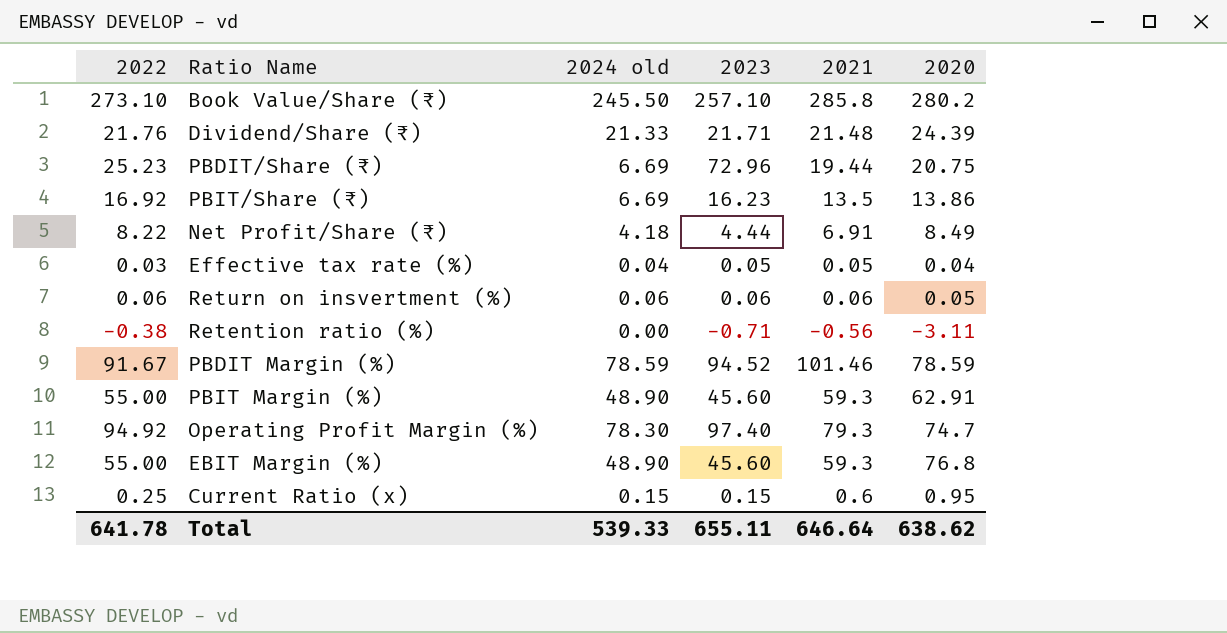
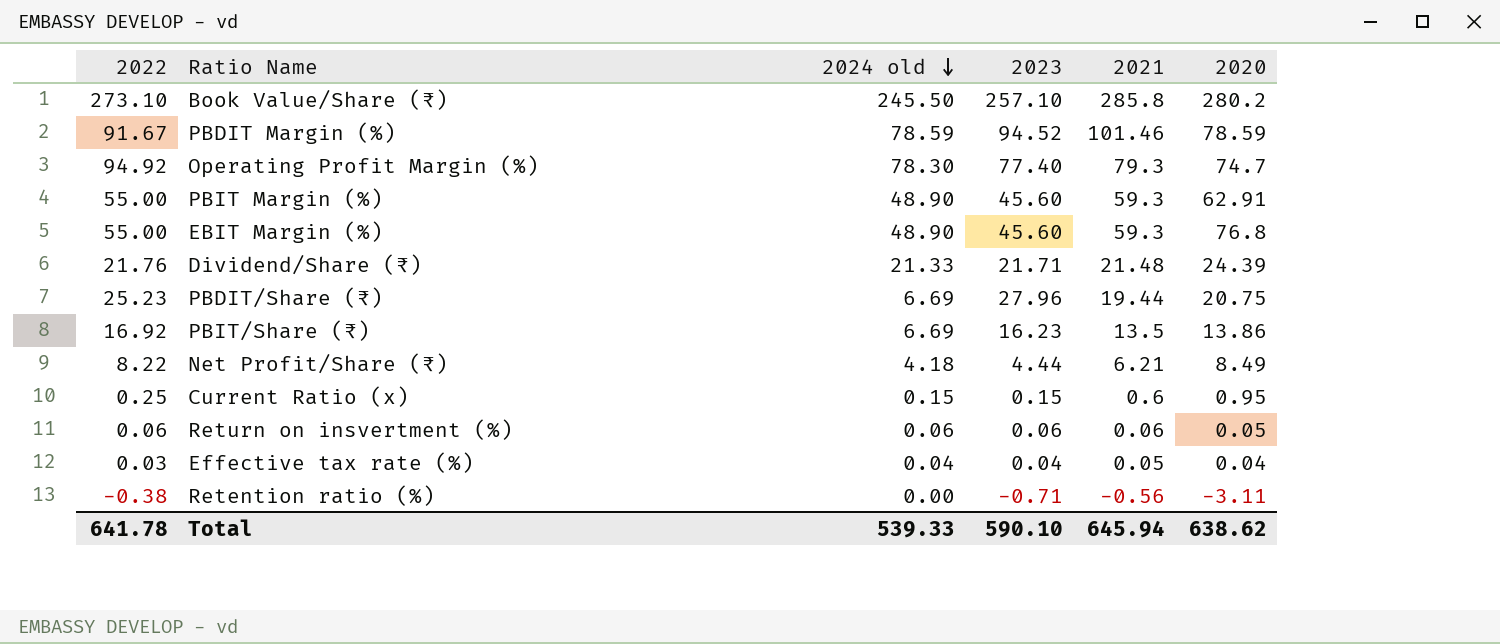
row order: none -> 2024 old descending
Operating Profit Margin (%) | 2023: 97.40 -> 77.40
PBDIT/Share (₹) | 2023: 72.96 -> 27.96
Net Profit/Share (₹) | 2021: 6.91 -> 6.21
Effective tax rate (%) | 2023: 0.05 -> 0.04
Total | 2023: 655.11 -> 590.10
Total | 2021: 646.64 -> 645.94

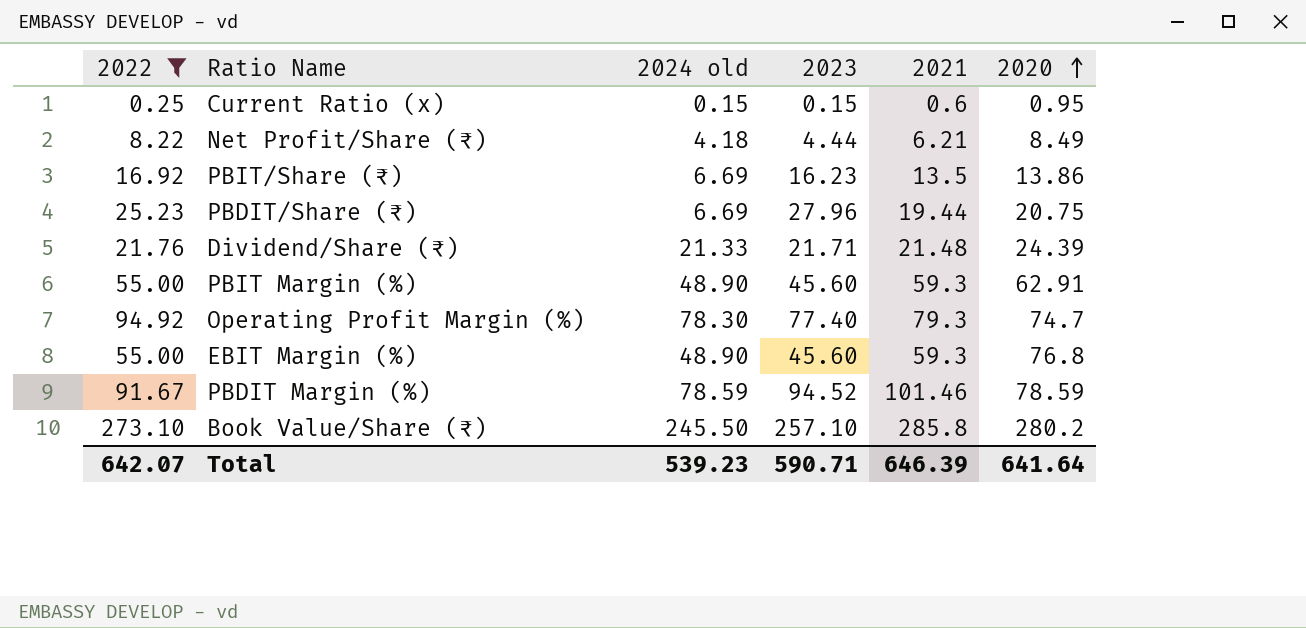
filter: none -> 2022 >= 0.25
row order: 2024 old descending -> 2020 ascending
Total | 2022: 641.78 -> 642.07
Total | 2024 old: 539.33 -> 539.23
Total | 2023: 590.10 -> 590.71
Total | 2021: 645.94 -> 646.39
Total | 2020: 638.62 -> 641.64

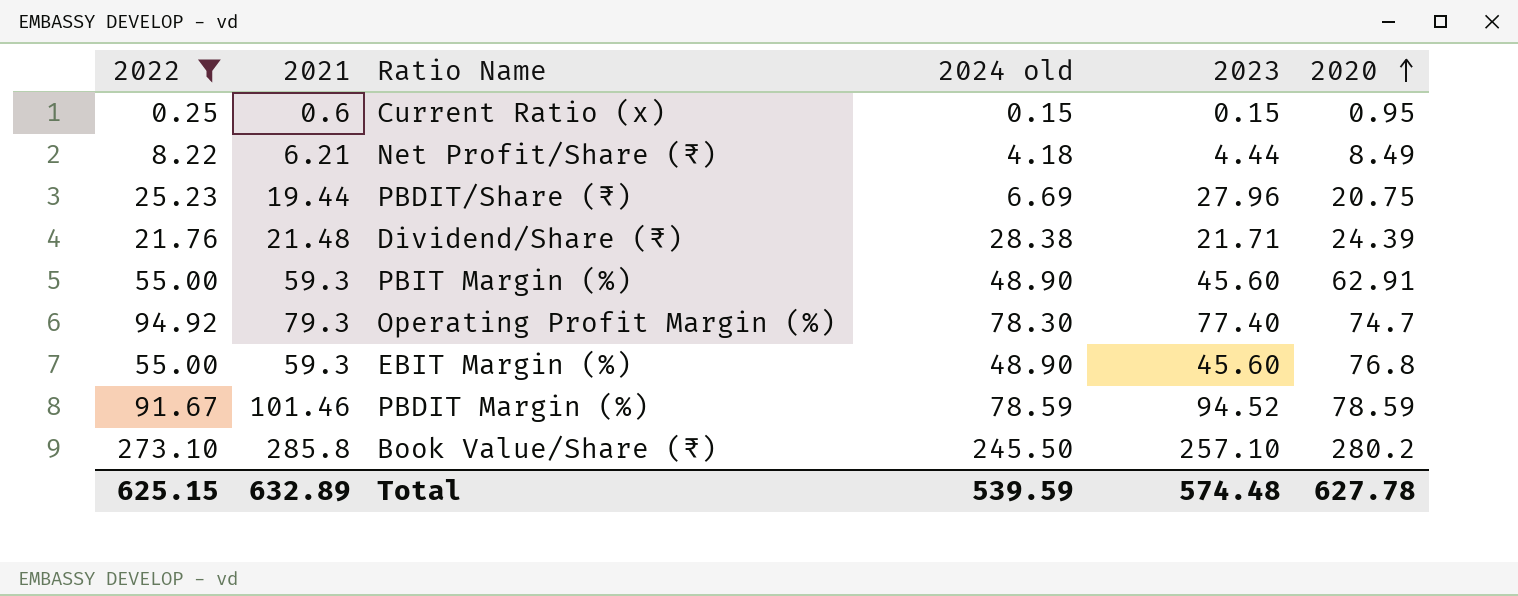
column 2021 | position: 5 -> 2
row PBIT/Share (₹): 16.92 | 6.69 | 16.23 | 13.5 | 13.86 -> none
Dividend/Share (₹) | 2024 old: 21.33 -> 28.38
Total | 2022: 642.07 -> 625.15
Total | 2021: 646.39 -> 632.89
Total | 2024 old: 539.23 -> 539.59
Total | 2023: 590.71 -> 574.48
Total | 2020: 641.64 -> 627.78

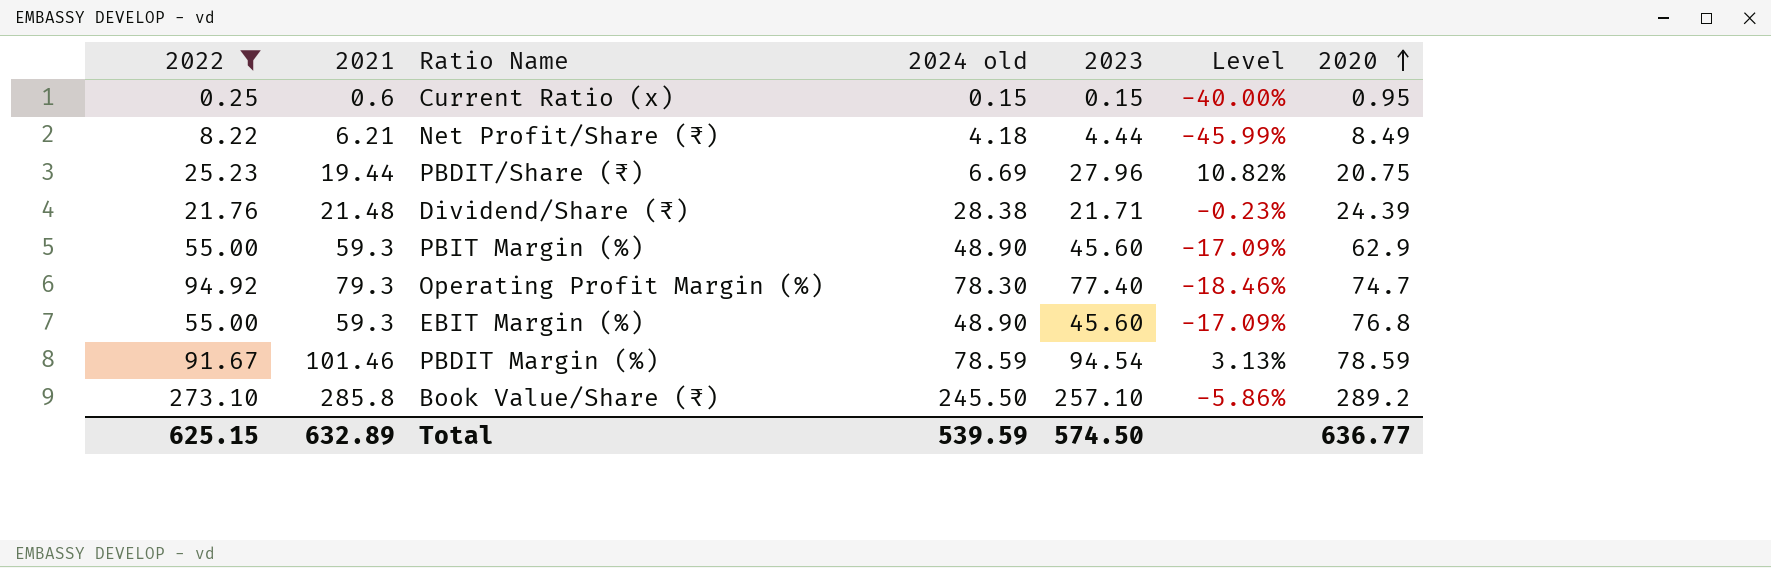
column Level | formula: none -> ([2023] - [2022]) / [2022]
PBIT Margin (%) | 2020: 62.91 -> 62.9
PBDIT Margin (%) | 2023: 94.52 -> 94.54
Book Value/Share (₹) | 2020: 280.2 -> 289.2
Total | 2023: 574.48 -> 574.50
Total | 2020: 627.78 -> 636.77

